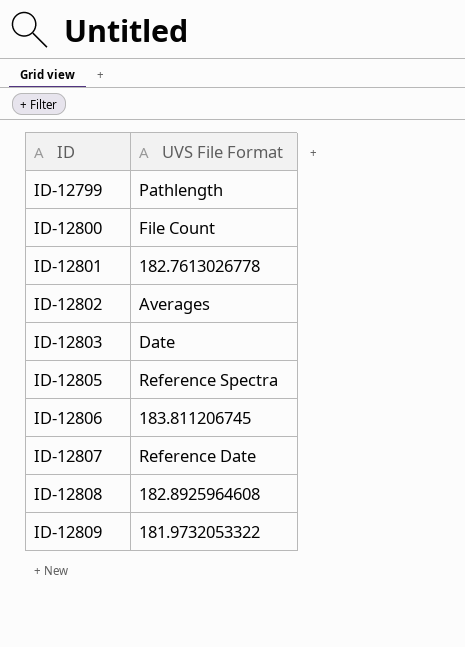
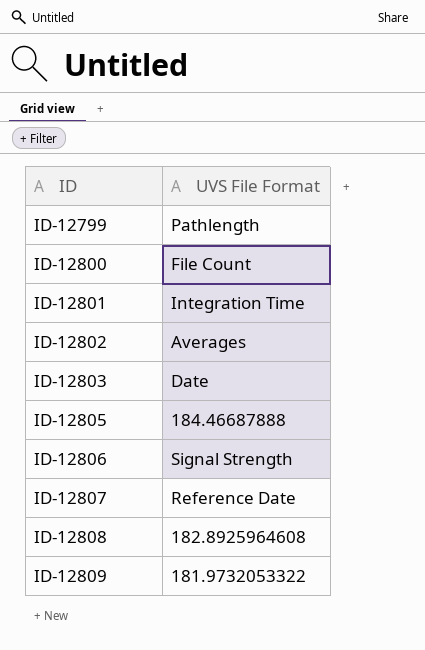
ID-12801 | UVS File Format: 182.7613026778 -> Integration Time
ID-12805 | UVS File Format: Reference Spectra -> 184.46687888
ID-12806 | UVS File Format: 183.811206745 -> Signal Strength

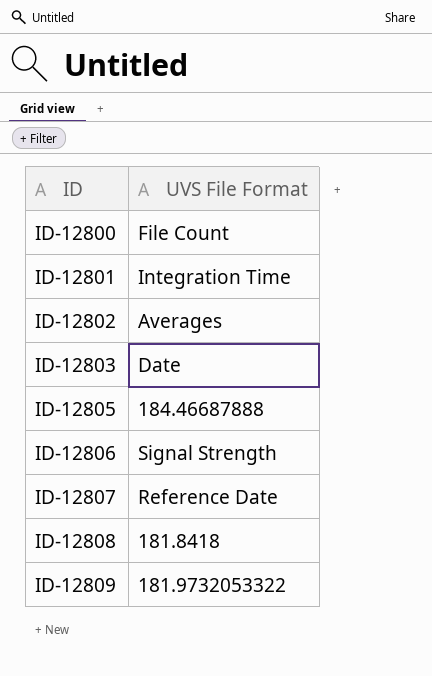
row ID-12799: Pathlength -> none
ID-12808 | UVS File Format: 182.8925964608 -> 181.8418

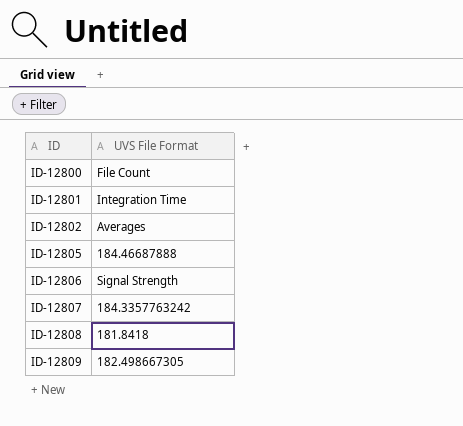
row ID-12803: Date -> none
ID-12807 | UVS File Format: Reference Date -> 184.3357763242
ID-12809 | UVS File Format: 181.9732053322 -> 182.498667305

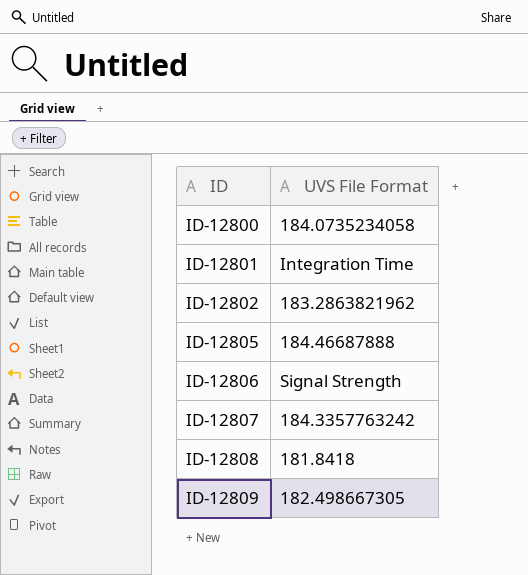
ID-12800 | UVS File Format: File Count -> 184.0735234058
ID-12802 | UVS File Format: Averages -> 183.2863821962

